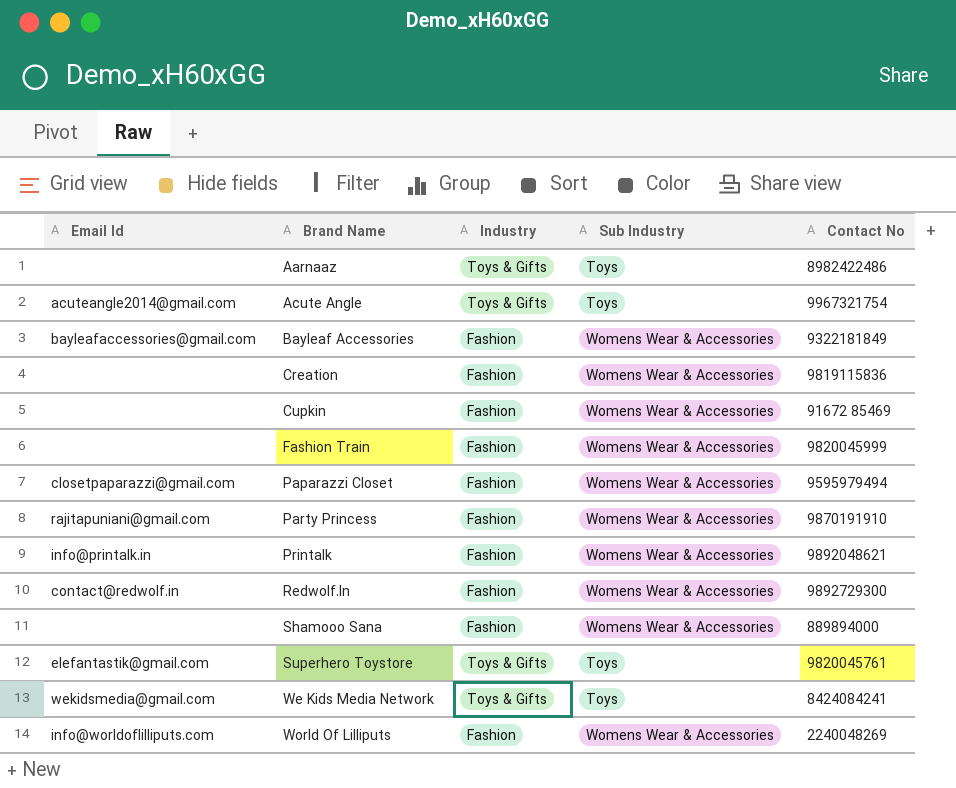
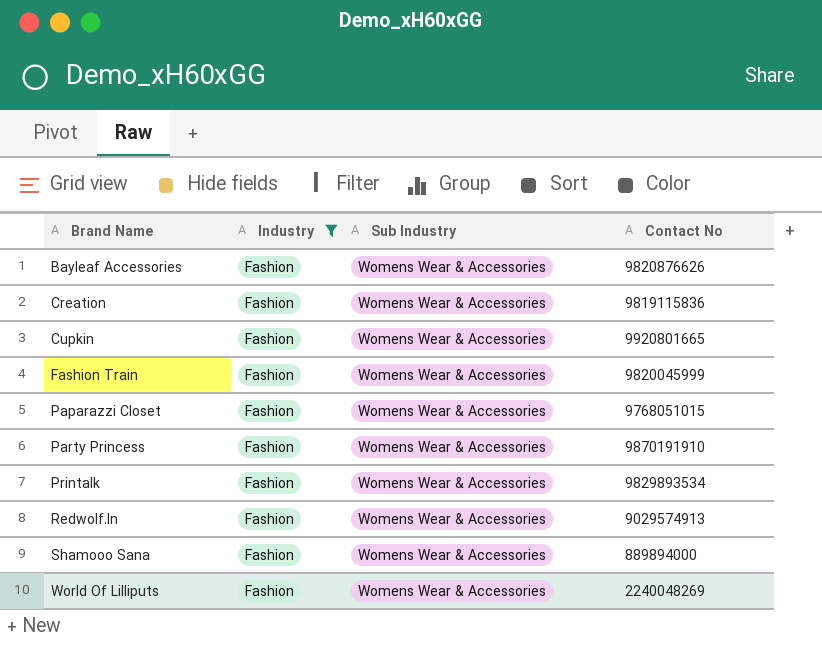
filter: none -> Industry = Fashion
column Email Id | position: 1 -> none
Bayleaf Accessories | Contact No: 9322181849 -> 9820876626
Cupkin | Contact No: 91672 85469 -> 9920801665
Paparazzi Closet | Contact No: 9595979494 -> 9768051015
Printalk | Contact No: 9892048621 -> 9829893534
Redwolf.In | Contact No: 9892729300 -> 9029574913

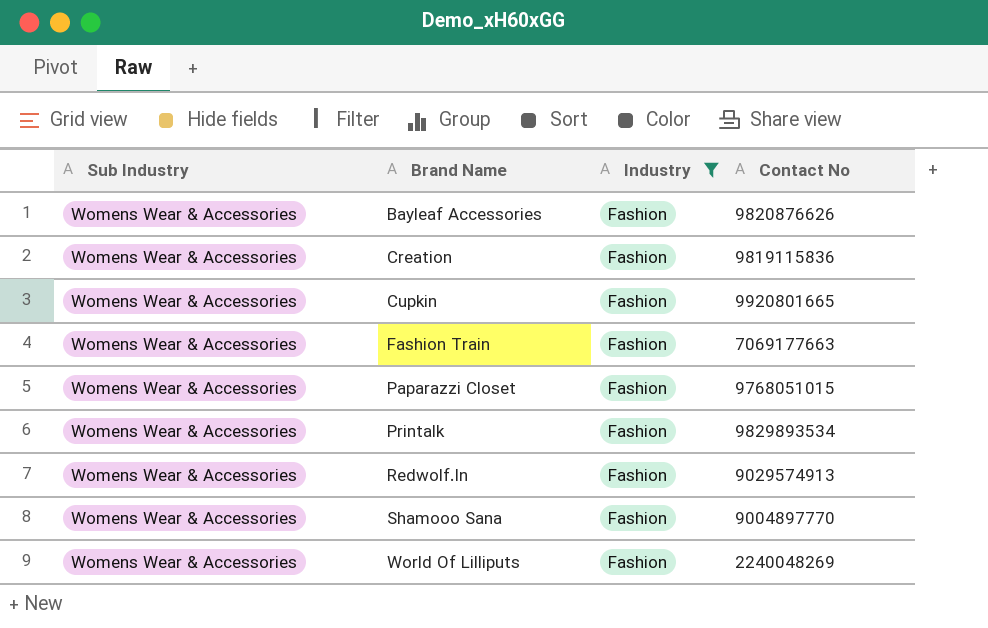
column Sub Industry | position: 3 -> 1
row Party Princess: Fashion | Womens Wear & Accessories | 9870191910 -> none
Fashion Train | Contact No: 9820045999 -> 7069177663
Shamooo Sana | Contact No: 889894000 -> 9004897770

